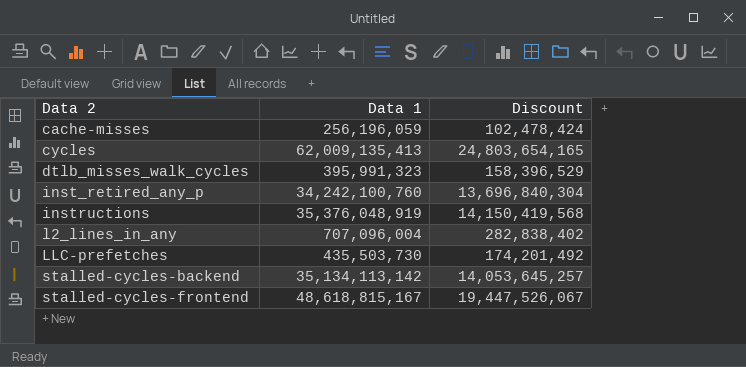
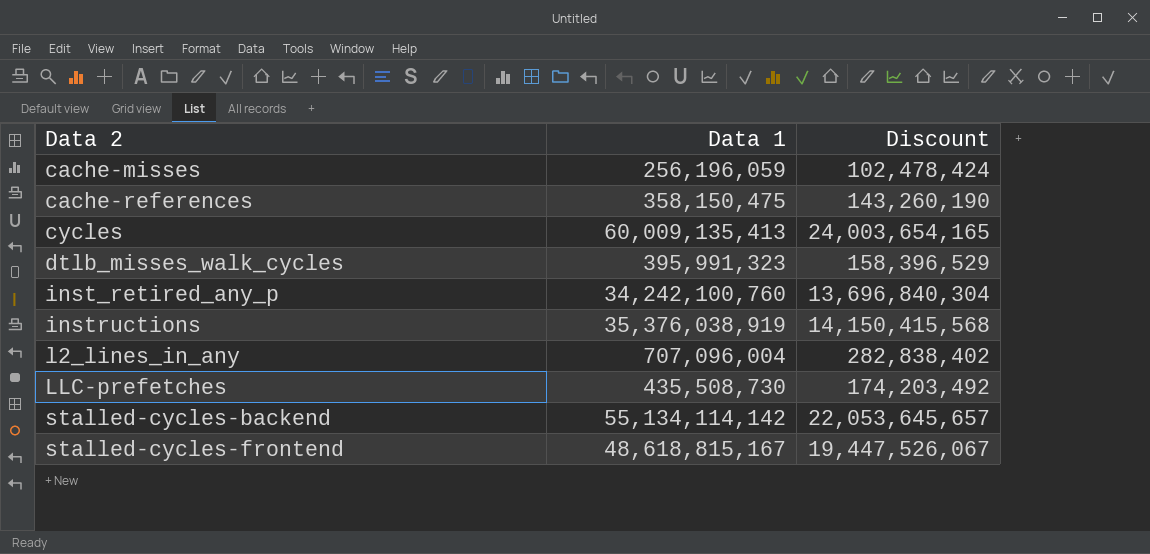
row cache-references: none -> 358,150,475 | 143,260,190
cycles | Data 1: 62,009,135,413 -> 60,009,135,413
cycles | Discount: 24,803,654,165 -> 24,003,654,165
instructions | Data 1: 35,376,048,919 -> 35,376,038,919
instructions | Discount: 14,150,419,568 -> 14,150,415,568
LLC-prefetches | Data 1: 435,503,730 -> 435,508,730
LLC-prefetches | Discount: 174,201,492 -> 174,203,492
stalled-cycles-backend | Data 1: 35,134,113,142 -> 55,134,114,142
stalled-cycles-backend | Discount: 14,053,645,257 -> 22,053,645,657

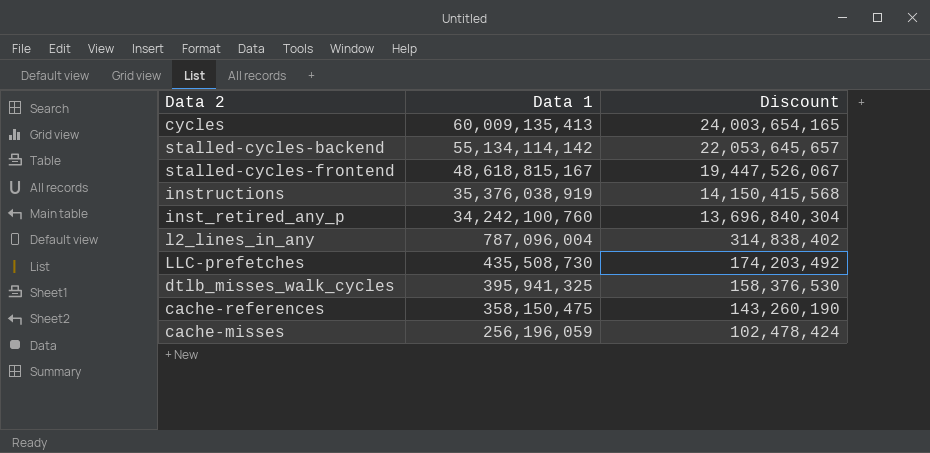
row order: Data 2 ascending -> Data 1 descending
l2_lines_in_any | Data 1: 707,096,004 -> 787,096,004
l2_lines_in_any | Discount: 282,838,402 -> 314,838,402
dtlb_misses_walk_cycles | Data 1: 395,991,323 -> 395,941,325
dtlb_misses_walk_cycles | Discount: 158,396,529 -> 158,376,530

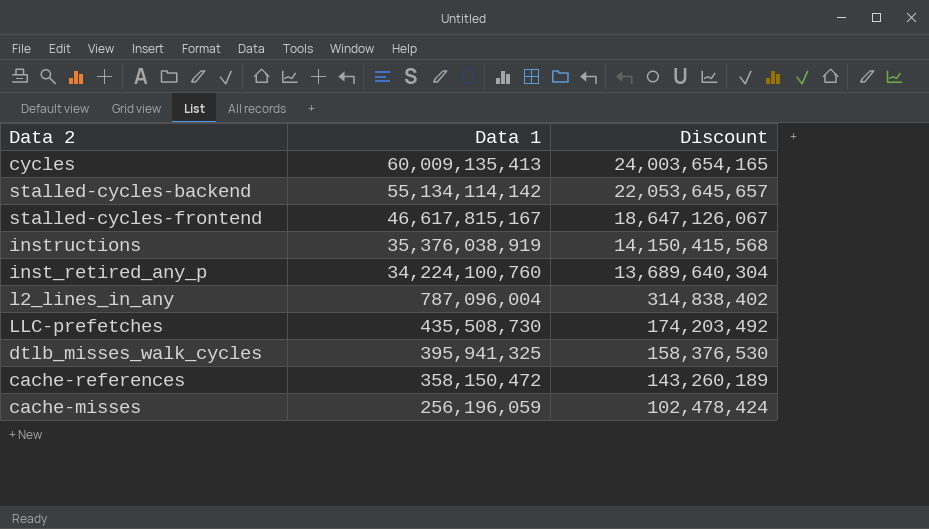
stalled-cycles-frontend | Data 1: 48,618,815,167 -> 46,617,815,167
stalled-cycles-frontend | Discount: 19,447,526,067 -> 18,647,126,067
inst_retired_any_p | Data 1: 34,242,100,760 -> 34,224,100,760
inst_retired_any_p | Discount: 13,696,840,304 -> 13,689,640,304
cache-references | Data 1: 358,150,475 -> 358,150,472
cache-references | Discount: 143,260,190 -> 143,260,189

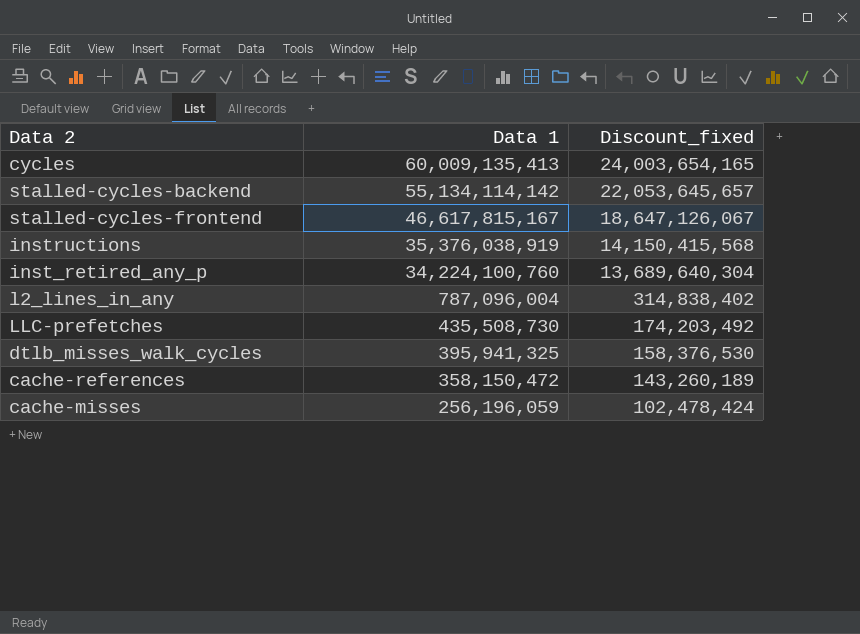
column name: Discount -> Discount_fixed

